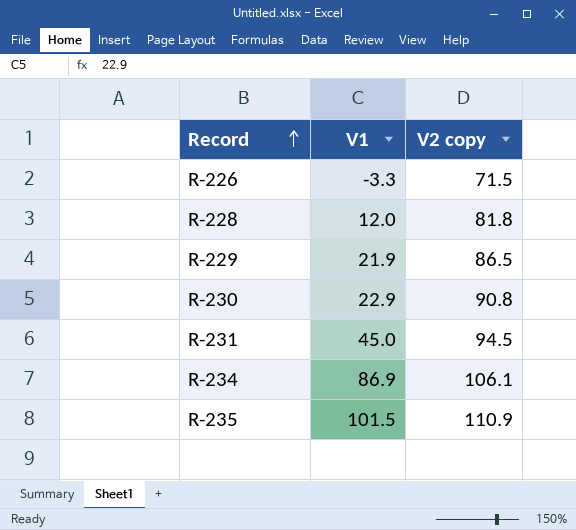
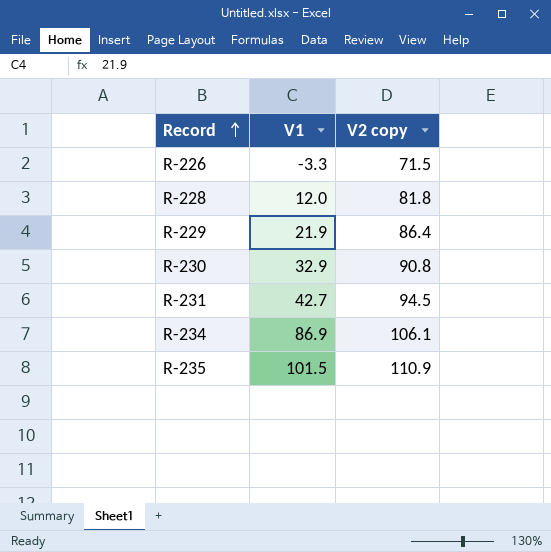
R-229 | V2 copy: 86.5 -> 86.4
R-230 | V1: 22.9 -> 32.9
R-231 | V1: 45.0 -> 42.7

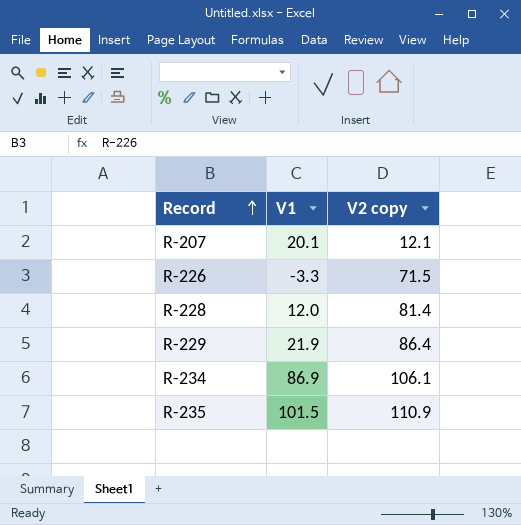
row R-230: 32.9 | 90.8 -> none
row R-231: 42.7 | 94.5 -> none
row R-207: none -> 20.1 | 12.1
R-228 | V2 copy: 81.8 -> 81.4

